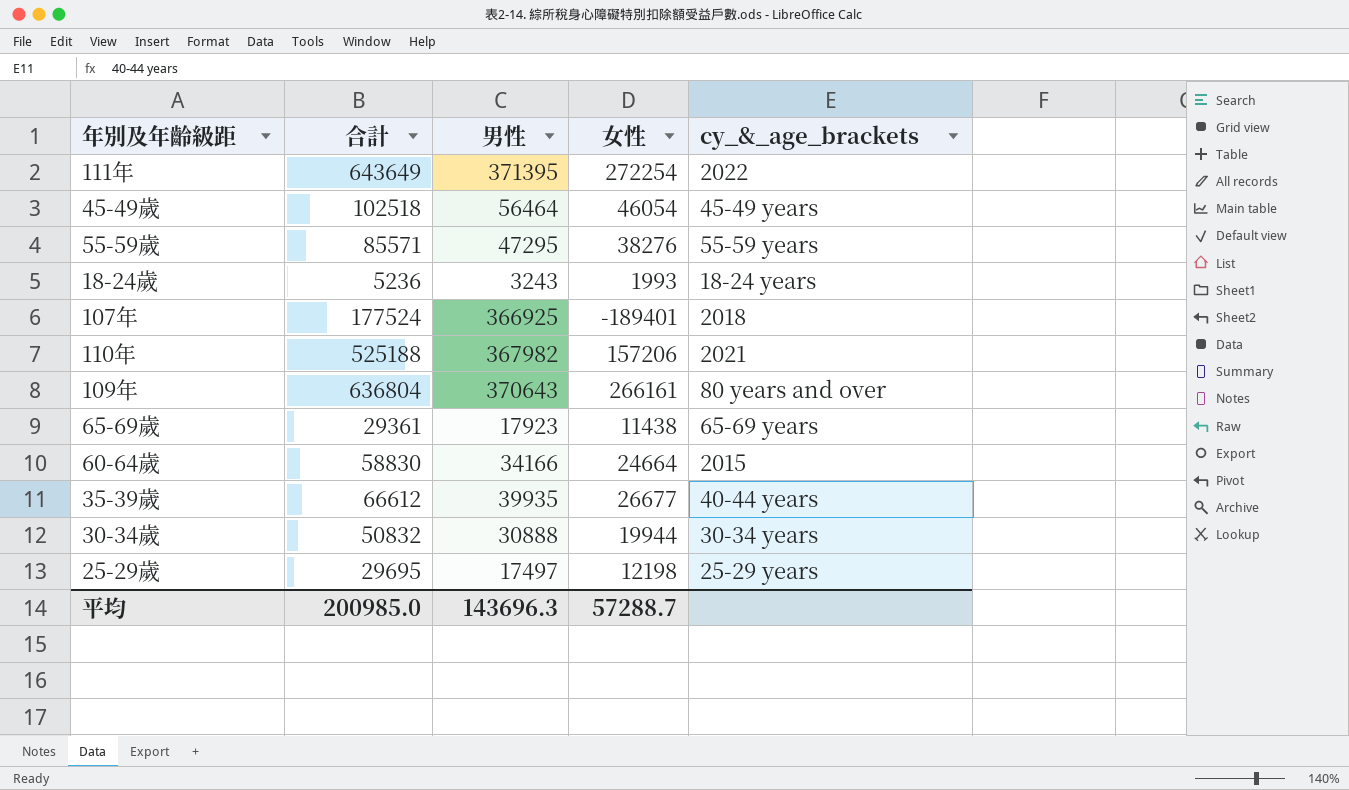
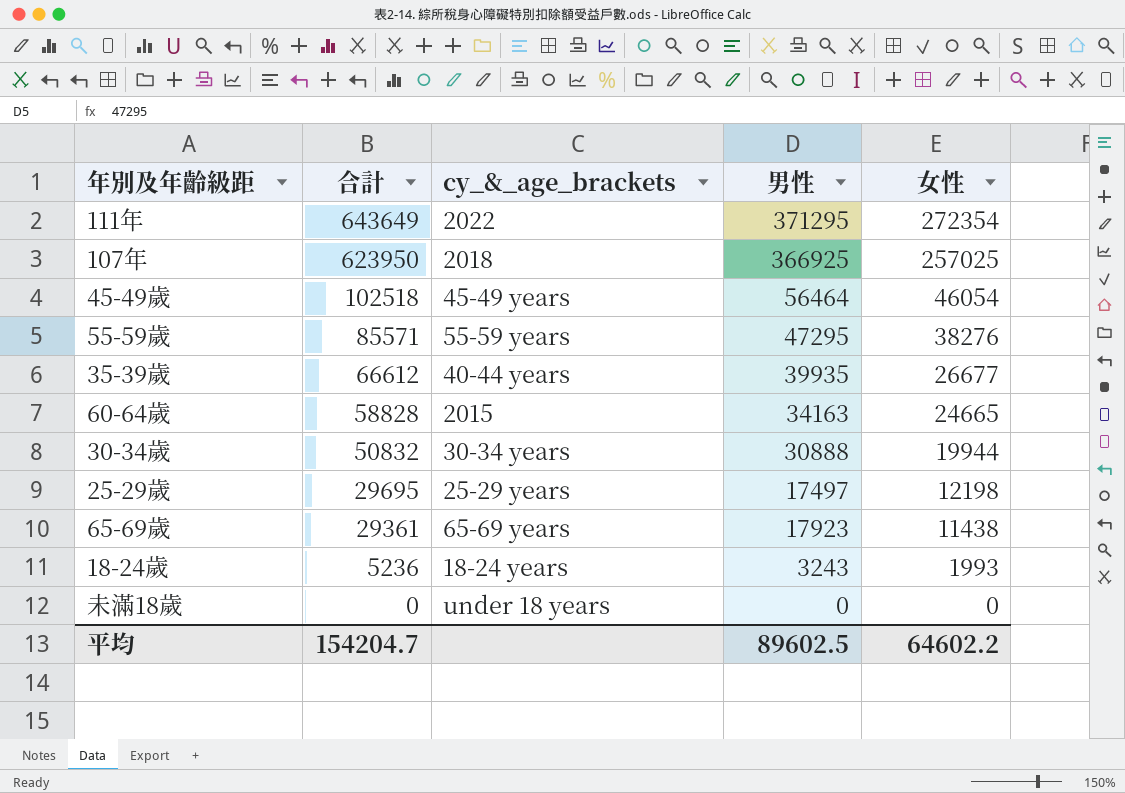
row order: none -> 合計 descending
column cy_&_age_brackets | position: 5 -> 3
row 110年: 525188 | 367982 | 157206 | 2021 -> none
row 109年: 636804 | 370643 | 266161 | 80 years and over -> none
111年 | 男性: 371395 -> 371295
111年 | 女性: 272254 -> 272354
107年 | 合計: 177524 -> 623950
107年 | 女性: -189401 -> 257025
60-64歲 | 合計: 58830 -> 58828
60-64歲 | 男性: 34166 -> 34163
60-64歲 | 女性: 24664 -> 24665
row 未滿18歲: none -> 0 | under 18 years | 0 | 0
平均 | 合計: 200985.0 -> 154204.7
平均 | 男性: 143696.3 -> 89602.5
平均 | 女性: 57288.7 -> 64602.2

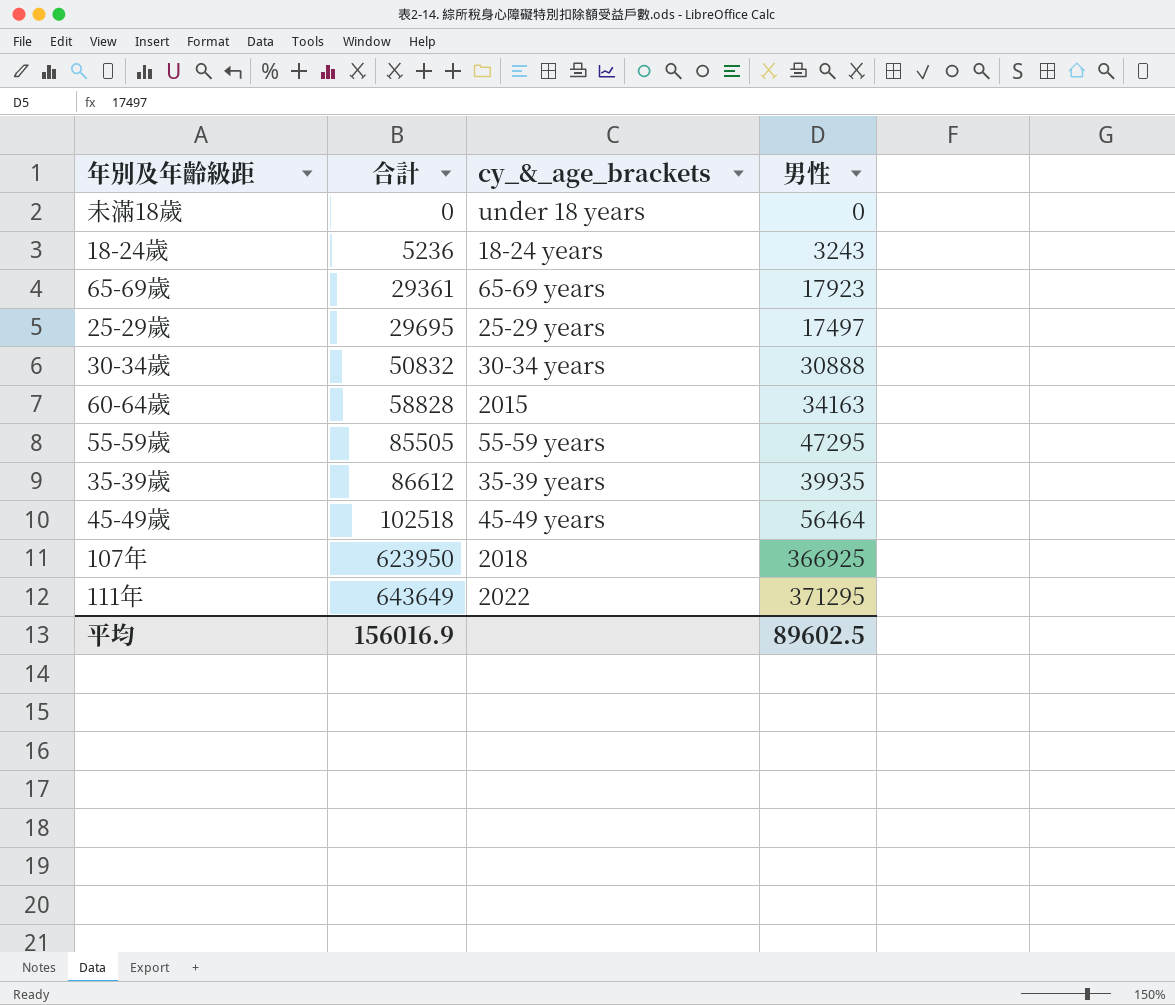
row order: 合計 descending -> 合計 ascending
column 女性 | formula: [合計] - [男性] -> none
55-59歲 | 合計: 85571 -> 85505
35-39歲 | 合計: 66612 -> 86612
35-39歲 | cy_&_age_brackets: 40-44 years -> 35-39 years
平均 | 合計: 154204.7 -> 156016.9

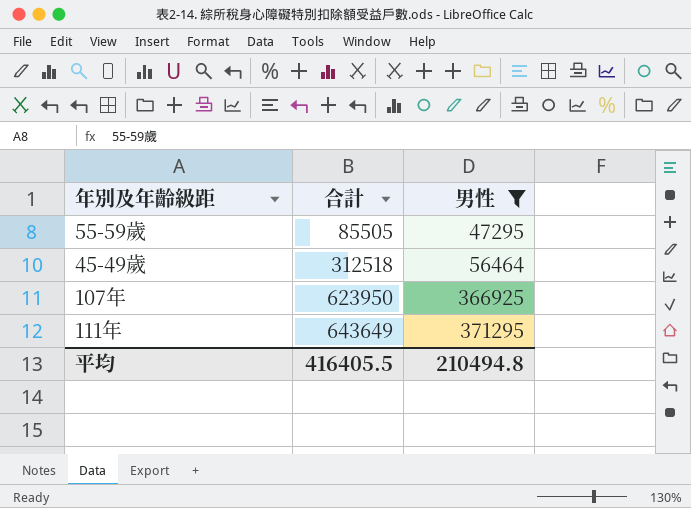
filter: none -> 男性 >= 47295
column cy_&_age_brackets | position: 3 -> none
45-49歲 | 合計: 102518 -> 312518
平均 | 合計: 156016.9 -> 416405.5
平均 | 男性: 89602.5 -> 210494.8

